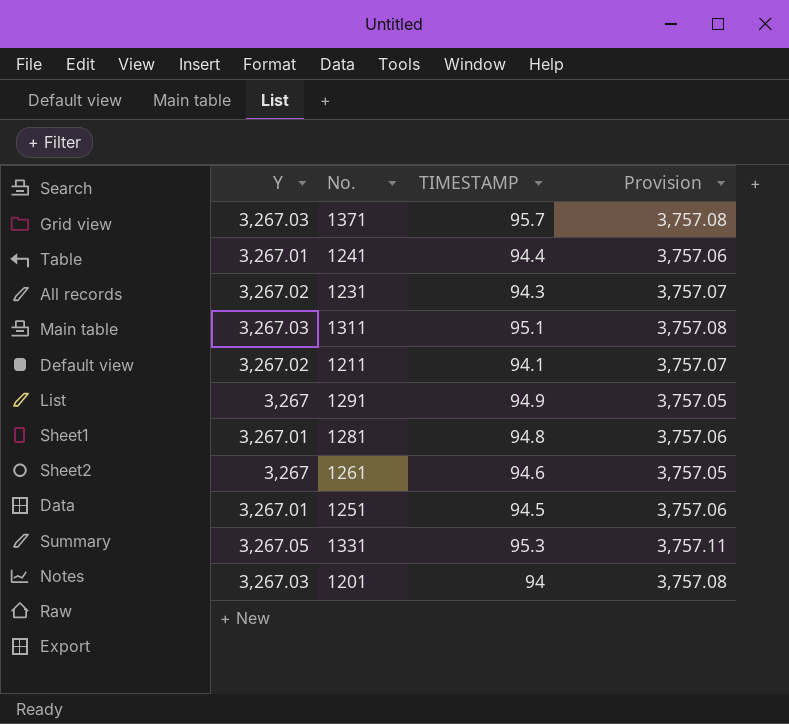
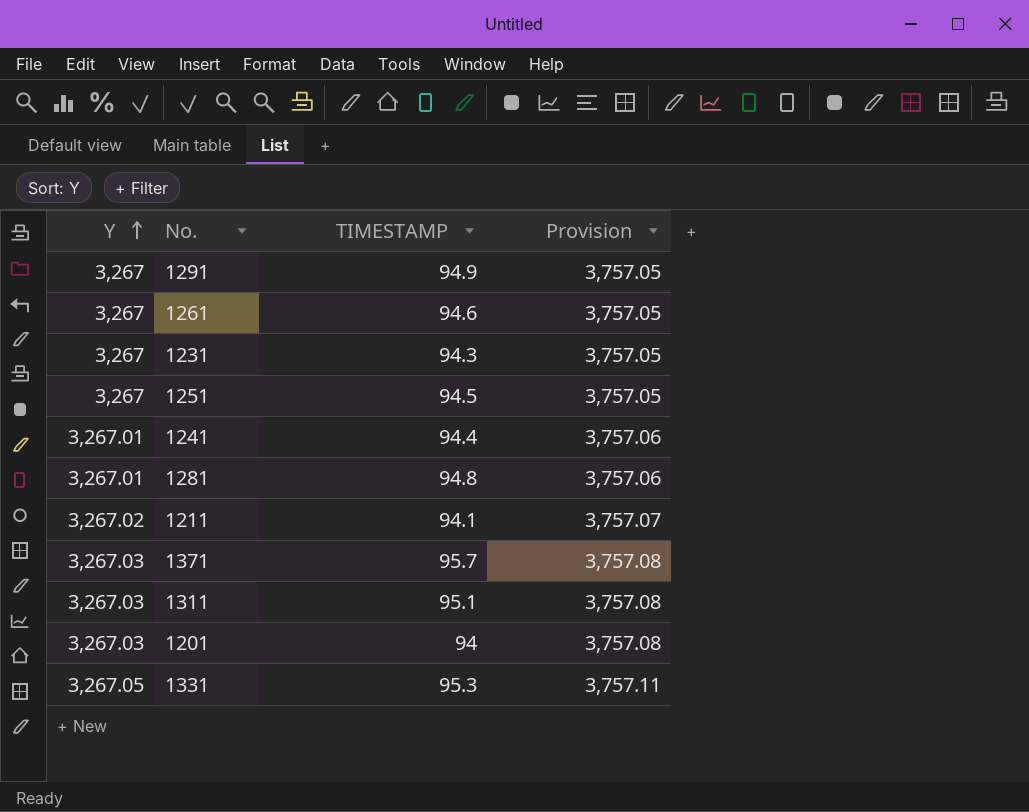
row order: none -> Y ascending
1231 | Y: 3,267.02 -> 3,267
1231 | Provision: 3,757.07 -> 3,757.05
1251 | Y: 3,267.01 -> 3,267
1251 | Provision: 3,757.06 -> 3,757.05

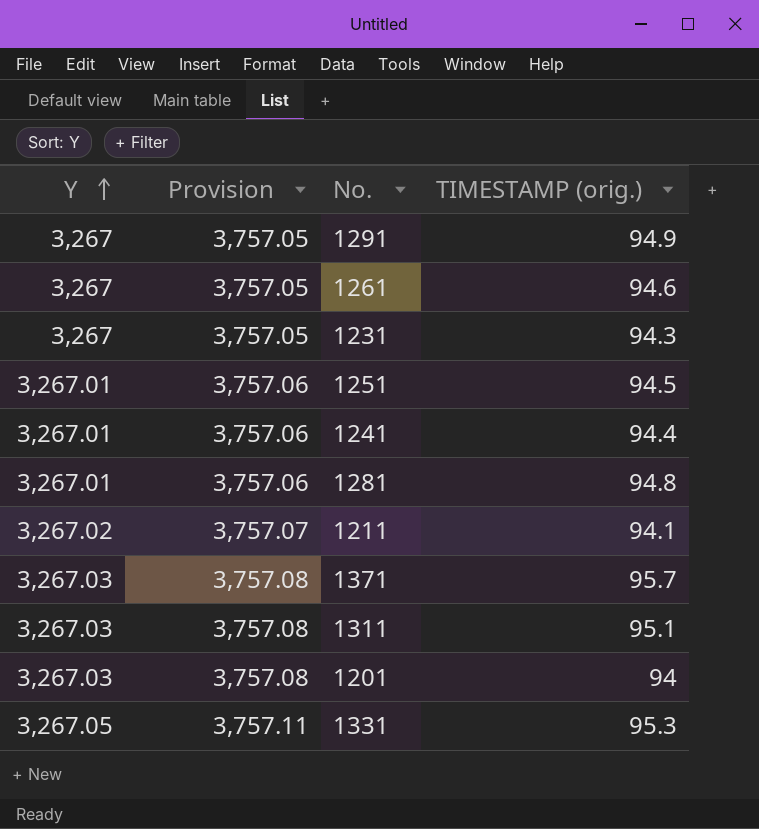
column Provision | position: 4 -> 2
column name: TIMESTAMP -> TIMESTAMP (orig.)
1251 | Y: 3,267 -> 3,267.01
1251 | Provision: 3,757.05 -> 3,757.06

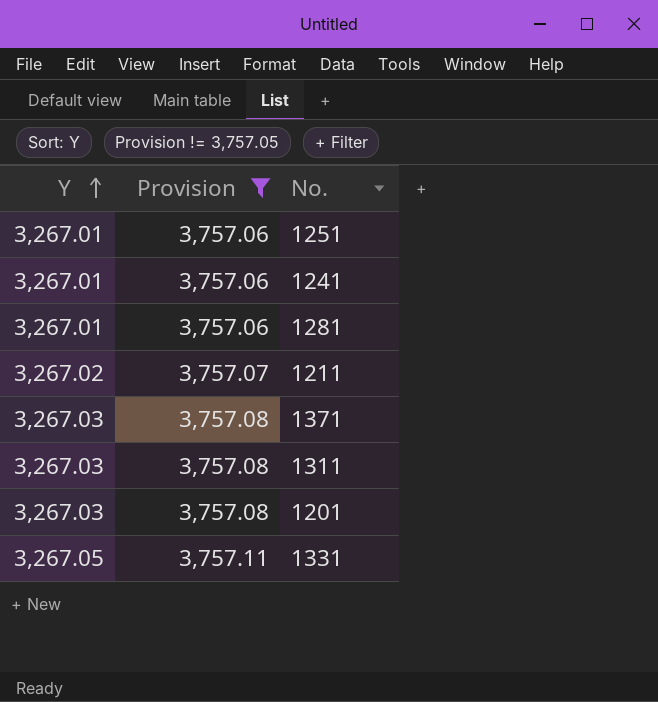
filter: none -> Provision != 3,757.05
column TIMESTAMP (orig.) | position: 4 -> none

